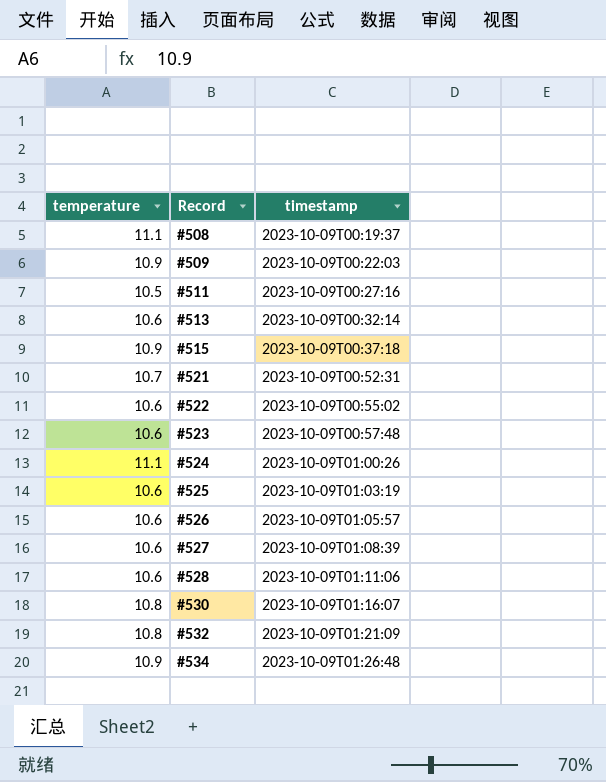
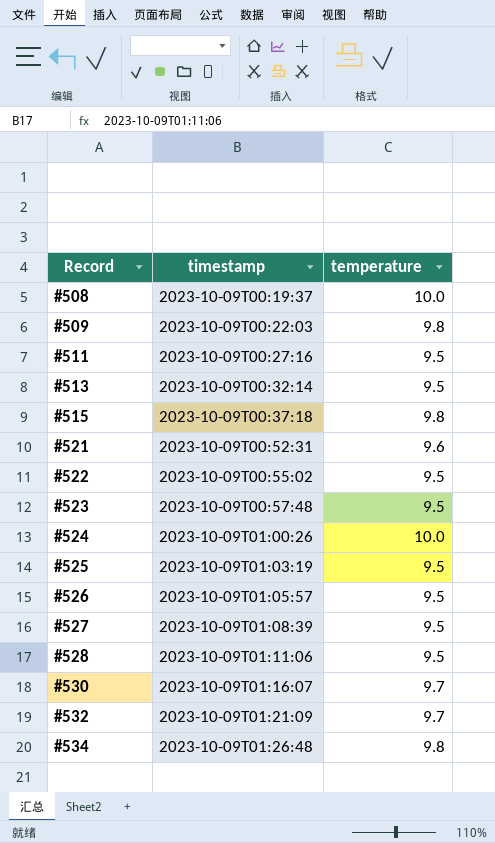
column temperature | position: 1 -> 3
#508 | temperature: 11.1 -> 10.0
#509 | temperature: 10.9 -> 9.8
#511 | temperature: 10.5 -> 9.5
#513 | temperature: 10.6 -> 9.5
#515 | temperature: 10.9 -> 9.8
#521 | temperature: 10.7 -> 9.6
#522 | temperature: 10.6 -> 9.5
#523 | temperature: 10.6 -> 9.5
#524 | temperature: 11.1 -> 10.0
#525 | temperature: 10.6 -> 9.5
#526 | temperature: 10.6 -> 9.5
#527 | temperature: 10.6 -> 9.5
#528 | temperature: 10.6 -> 9.5
#530 | temperature: 10.8 -> 9.7
#532 | temperature: 10.8 -> 9.7
#534 | temperature: 10.9 -> 9.8

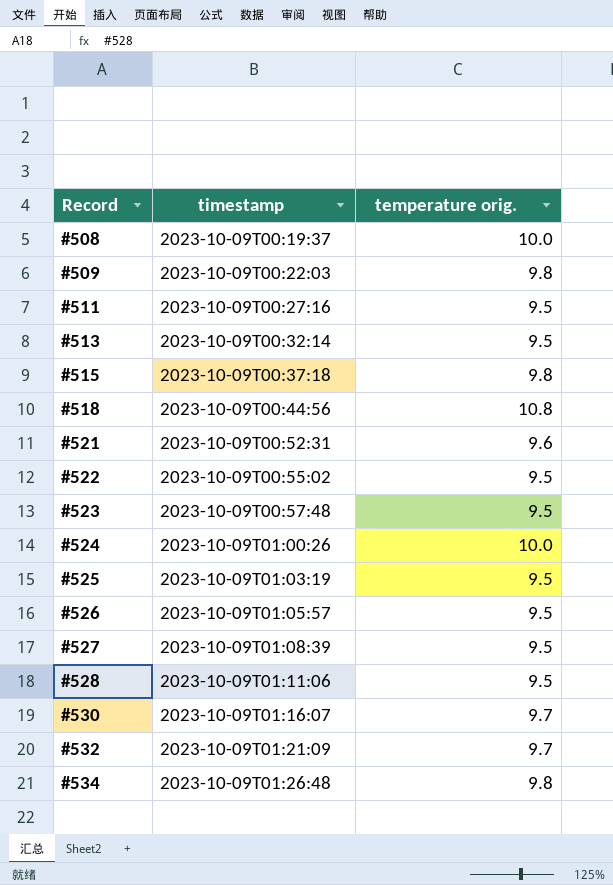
column name: temperature -> temperature orig.
row #518: none -> 2023-10-09T00:44:56 | 10.8

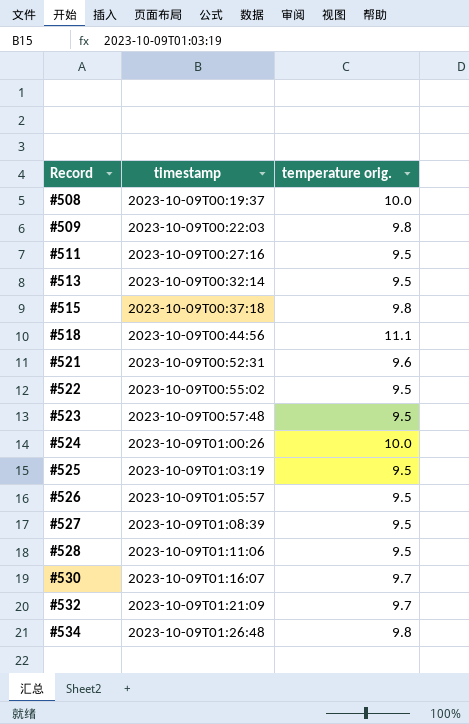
#518 | temperature orig.: 10.8 -> 11.1

